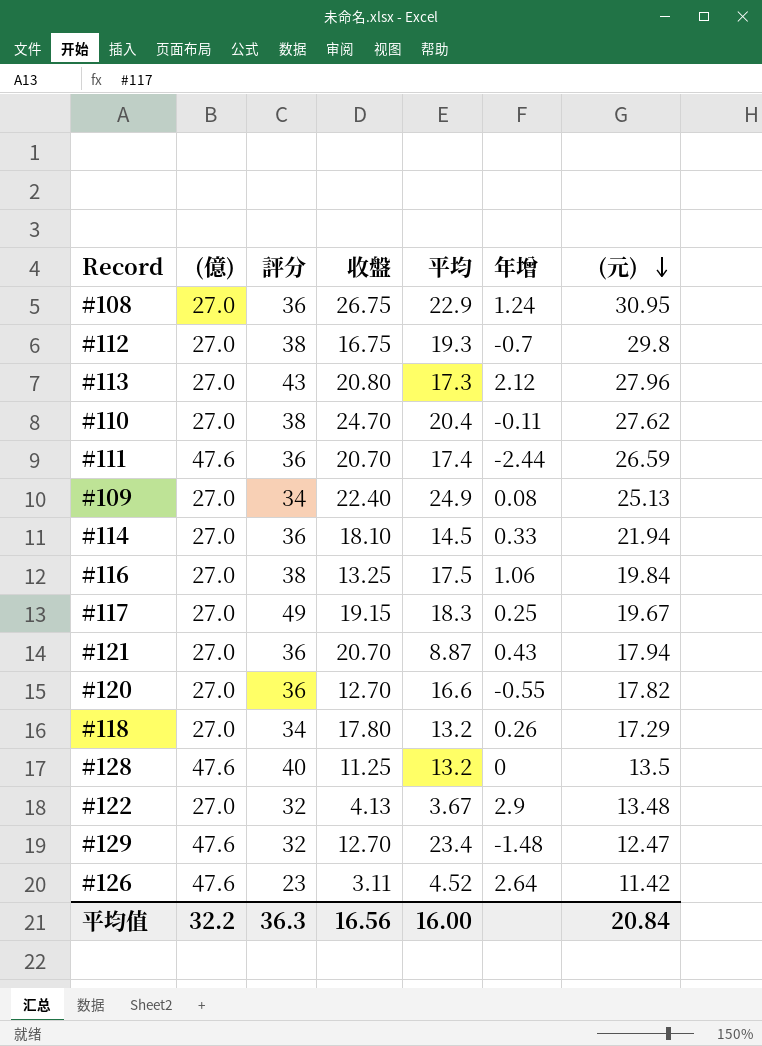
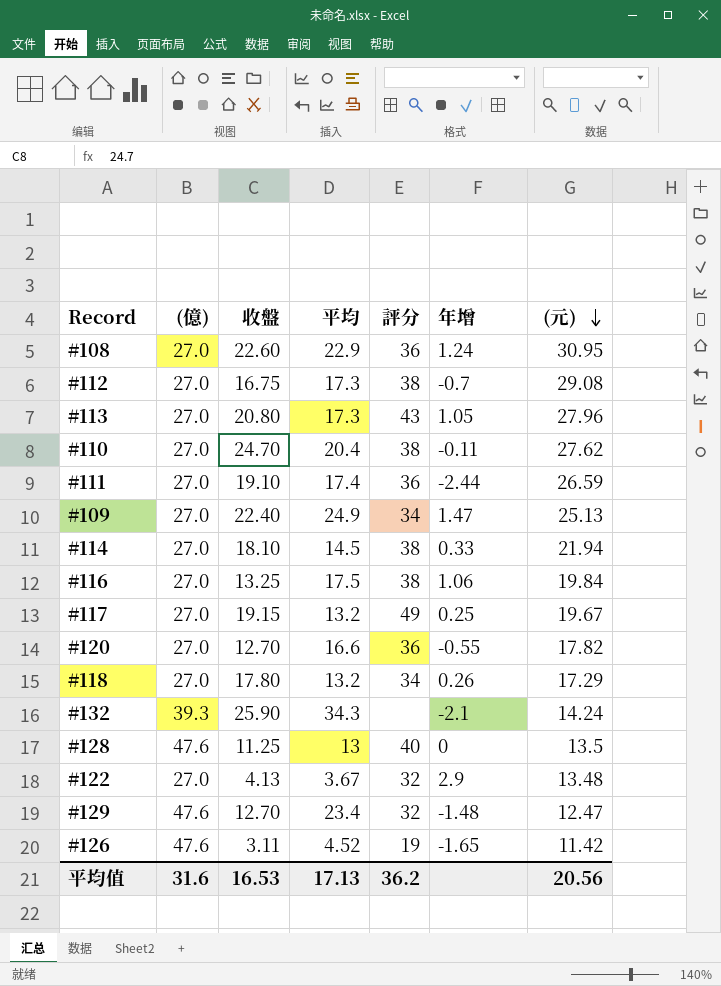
column 評分 | position: 3 -> 5
row #121: 27.0 | 36 | 20.70 | 8.87 | 0.43 | 17.94 -> none
#108 | 收盤: 26.75 -> 22.60
#112 | 平均: 19.3 -> 17.3
#112 | (元): 29.8 -> 29.08
#113 | 年增: 2.12 -> 1.05
#111 | (億): 47.6 -> 27.0
#111 | 收盤: 20.70 -> 19.10
#109 | 年增: 0.08 -> 1.47
#114 | 評分: 36 -> 38
#117 | 平均: 18.3 -> 13.2
row #132: none -> 39.3 | 25.90 | 34.3 | none | -2.1 | 14.24
#128 | 平均: 13.2 -> 13
#126 | 評分: 23 -> 19
#126 | 年增: 2.64 -> -1.65
平均值 | (億): 32.2 -> 31.6
平均值 | 收盤: 16.56 -> 16.53
平均值 | 平均: 16.00 -> 17.13
平均值 | 評分: 36.3 -> 36.2
平均值 | (元): 20.84 -> 20.56

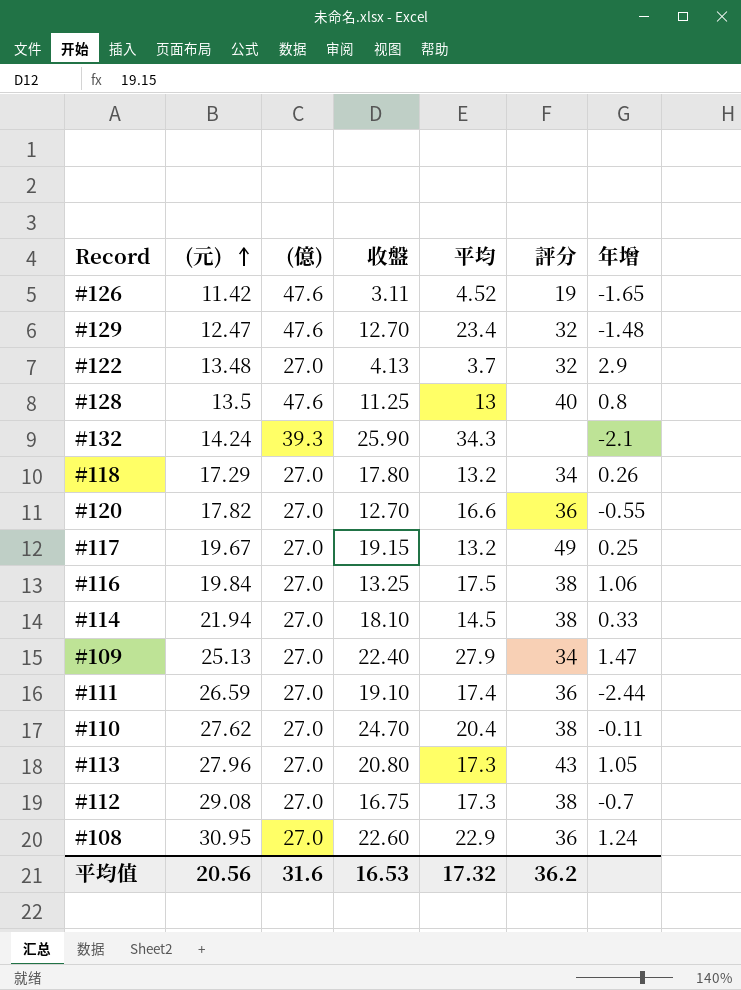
row order: (元) descending -> (元) ascending
column (元) | position: 7 -> 2
#122 | 平均: 3.67 -> 3.7
#128 | 年增: 0 -> 0.8
#109 | 平均: 24.9 -> 27.9
平均值 | 平均: 17.13 -> 17.32

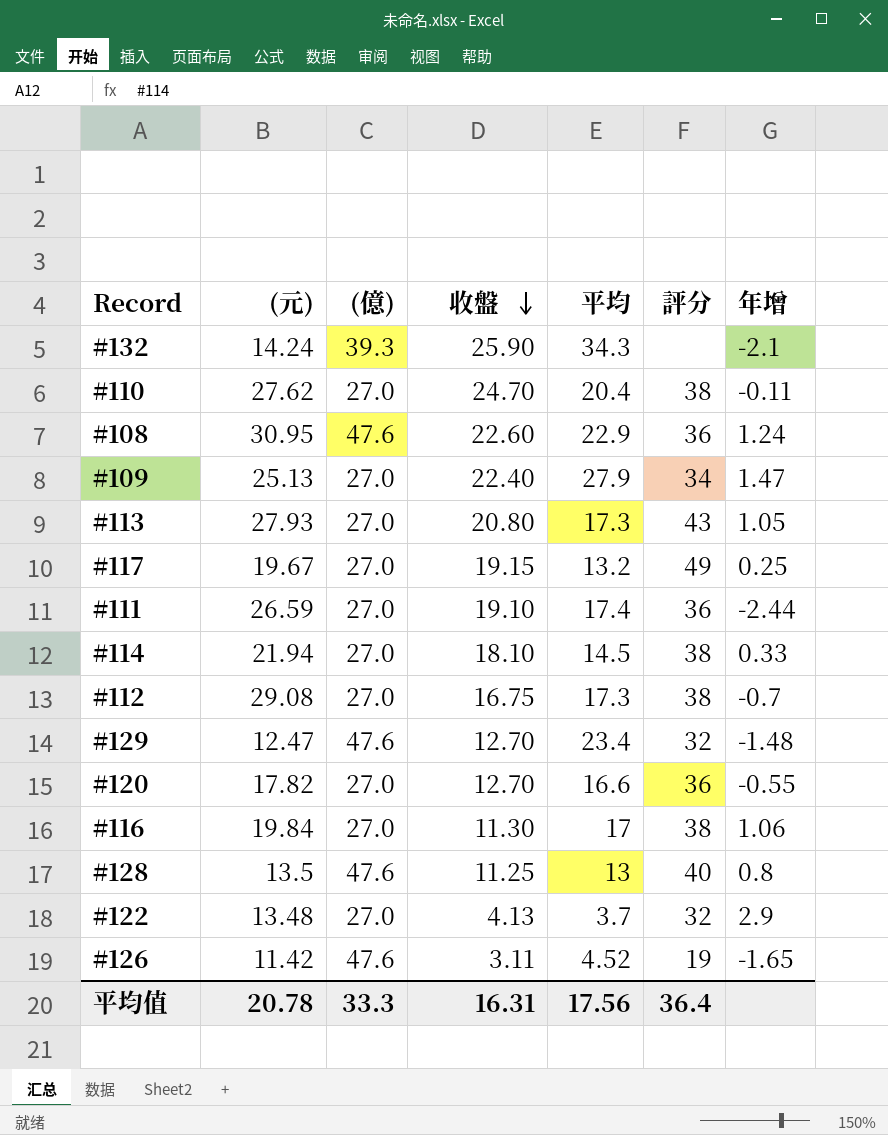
row order: (元) ascending -> 收盤 descending
row #118: 17.29 | 27.0 | 17.80 | 13.2 | 34 | 0.26 -> none
#108 | (億): 27.0 -> 47.6
#113 | (元): 27.96 -> 27.93
#116 | 收盤: 13.25 -> 11.30
#116 | 平均: 17.5 -> 17
平均值 | (元): 20.56 -> 20.78
平均值 | (億): 31.6 -> 33.3
平均值 | 收盤: 16.53 -> 16.31
平均值 | 平均: 17.32 -> 17.56
平均值 | 評分: 36.2 -> 36.4

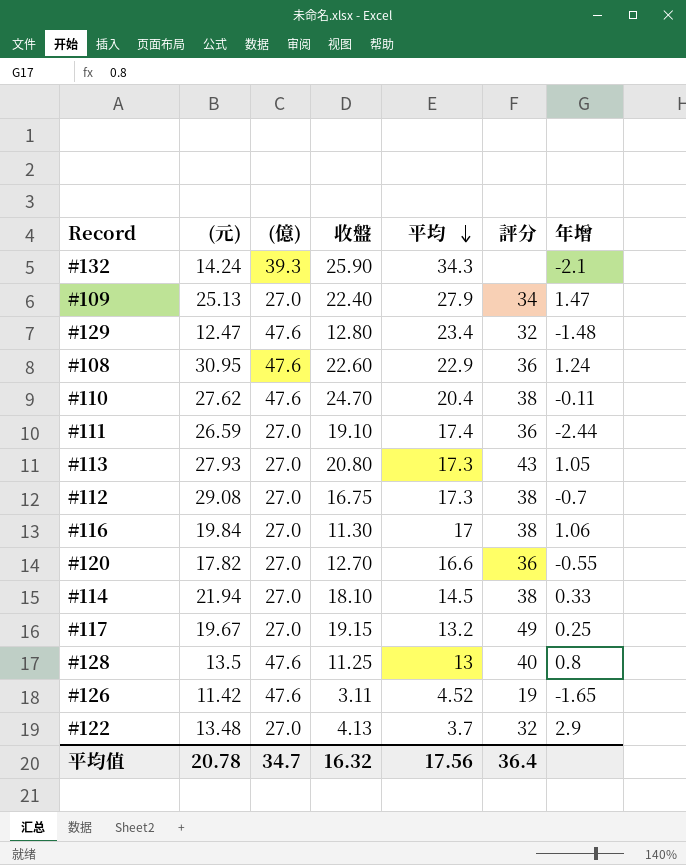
row order: 收盤 descending -> 平均 descending
#129 | 收盤: 12.70 -> 12.80
#110 | (億): 27.0 -> 47.6
平均值 | (億): 33.3 -> 34.7
平均值 | 收盤: 16.31 -> 16.32

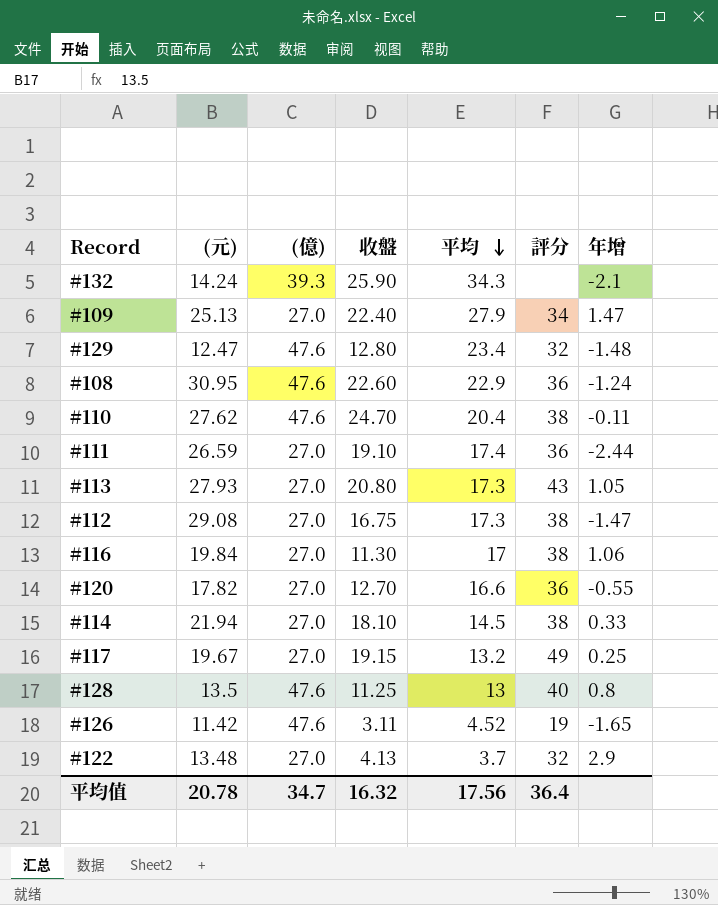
#108 | 年增: 1.24 -> -1.24
#112 | 年增: -0.7 -> -1.47

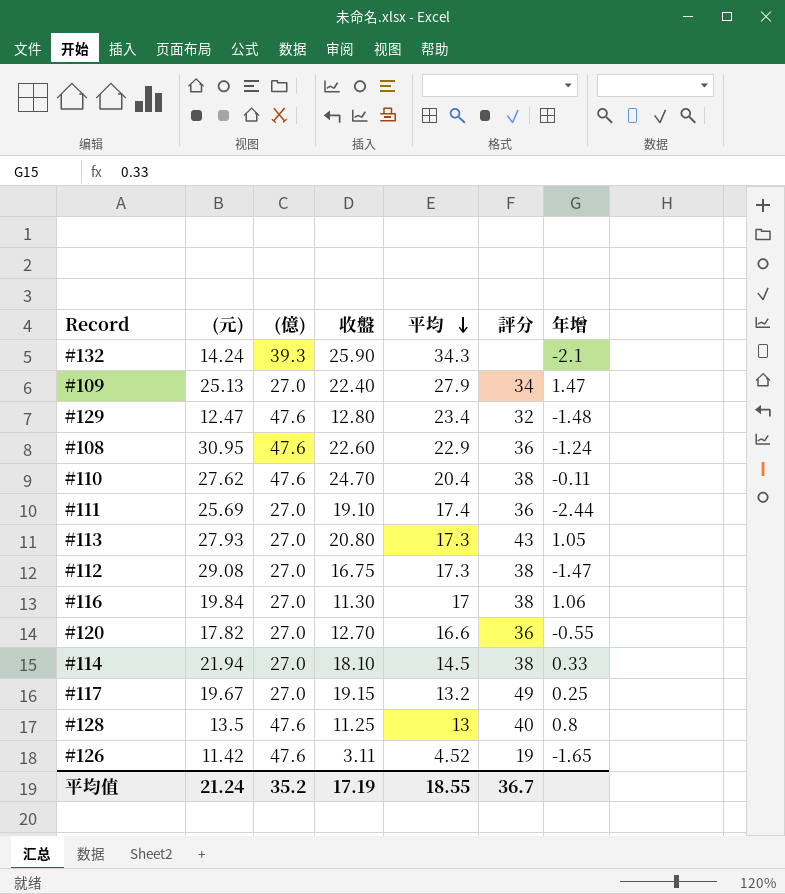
row #122: 13.48 | 27.0 | 4.13 | 3.7 | 32 | 2.9 -> none
#111 | (元): 26.59 -> 25.69
平均值 | (元): 20.78 -> 21.24
平均值 | (億): 34.7 -> 35.2
平均值 | 收盤: 16.32 -> 17.19
平均值 | 平均: 17.56 -> 18.55
平均值 | 評分: 36.4 -> 36.7

